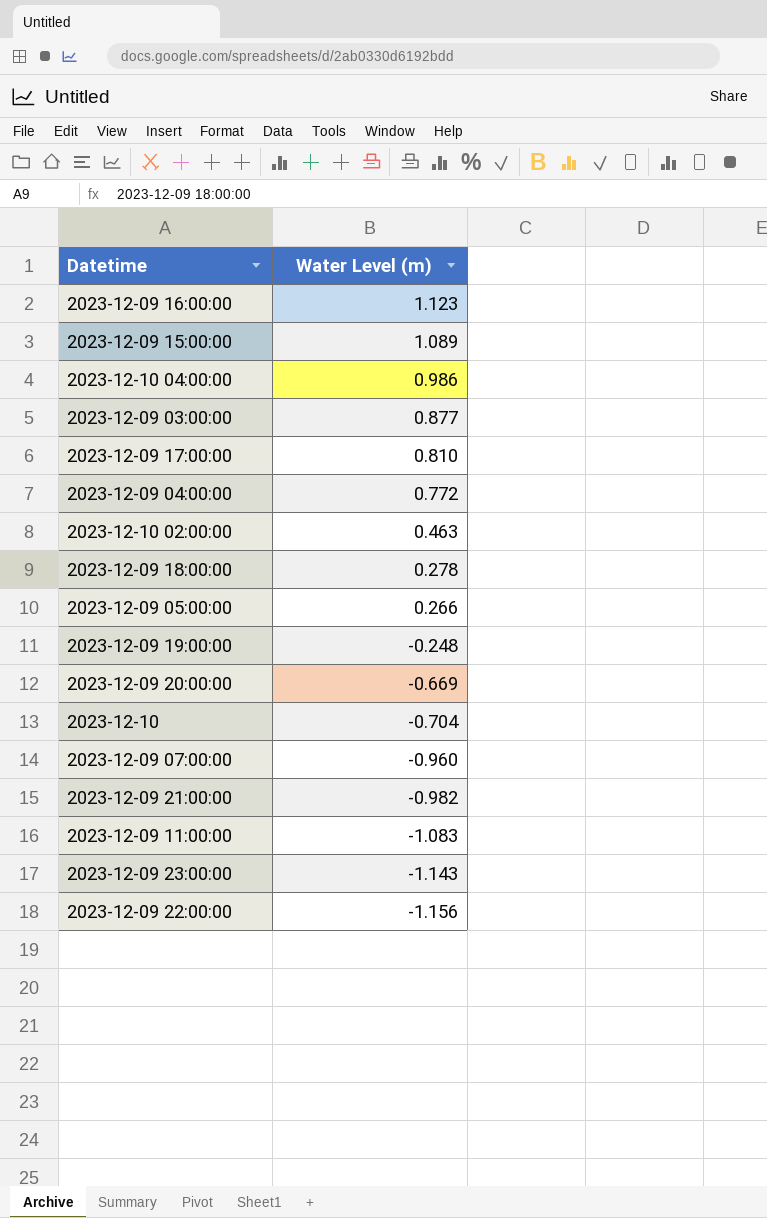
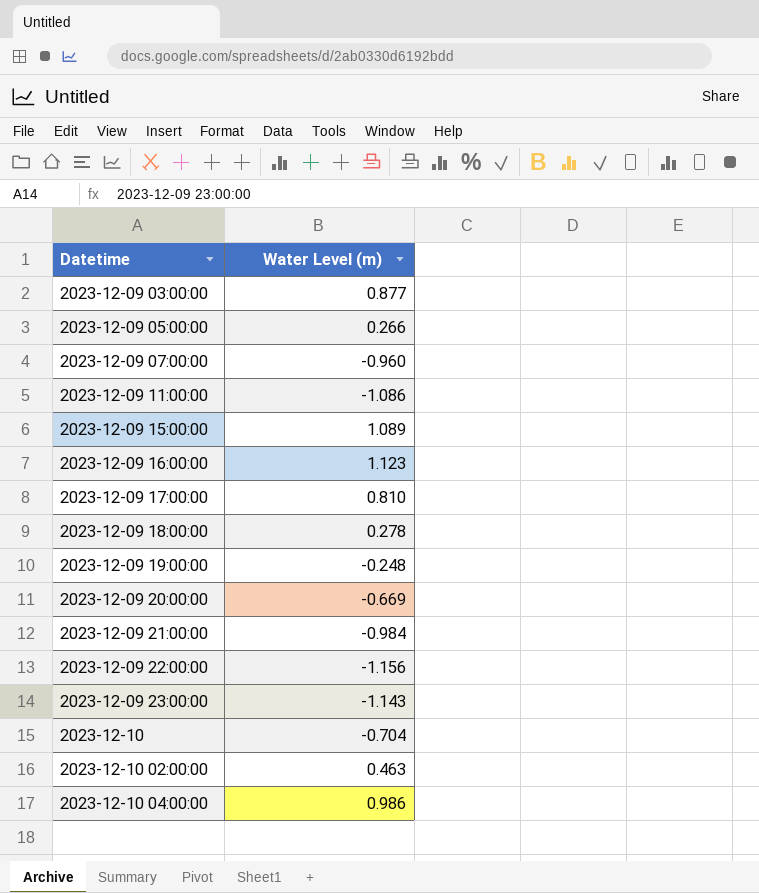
row order: Water Level (m) descending -> Datetime ascending
row 2023-12-09 04:00:00: 0.772 -> none
2023-12-09 11:00:00 | Water Level (m): -1.083 -> -1.086
2023-12-09 21:00:00 | Water Level (m): -0.982 -> -0.984

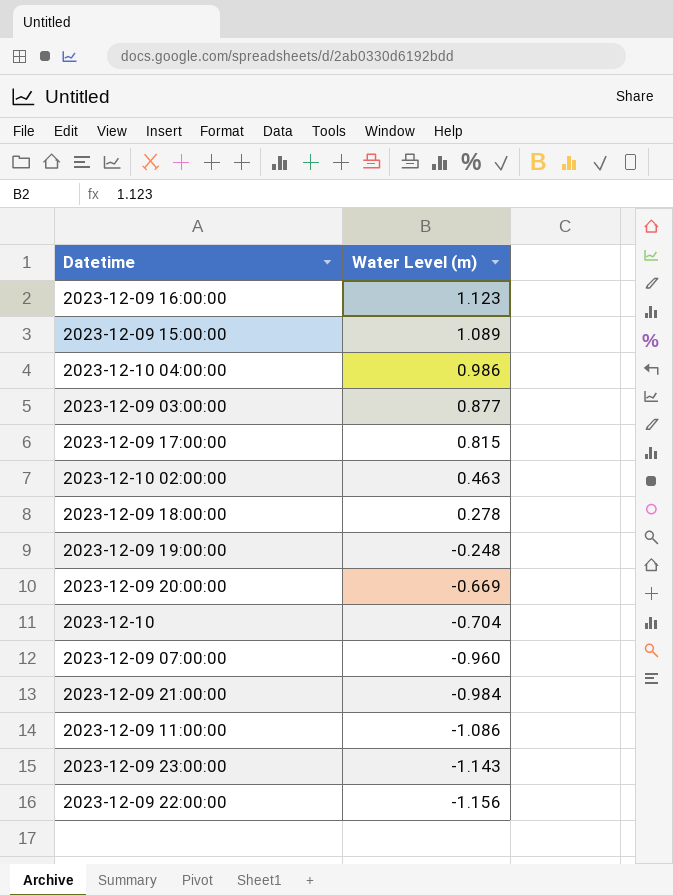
row order: Datetime ascending -> Water Level (m) descending
row 2023-12-09 05:00:00: 0.266 -> none
2023-12-09 17:00:00 | Water Level (m): 0.810 -> 0.815

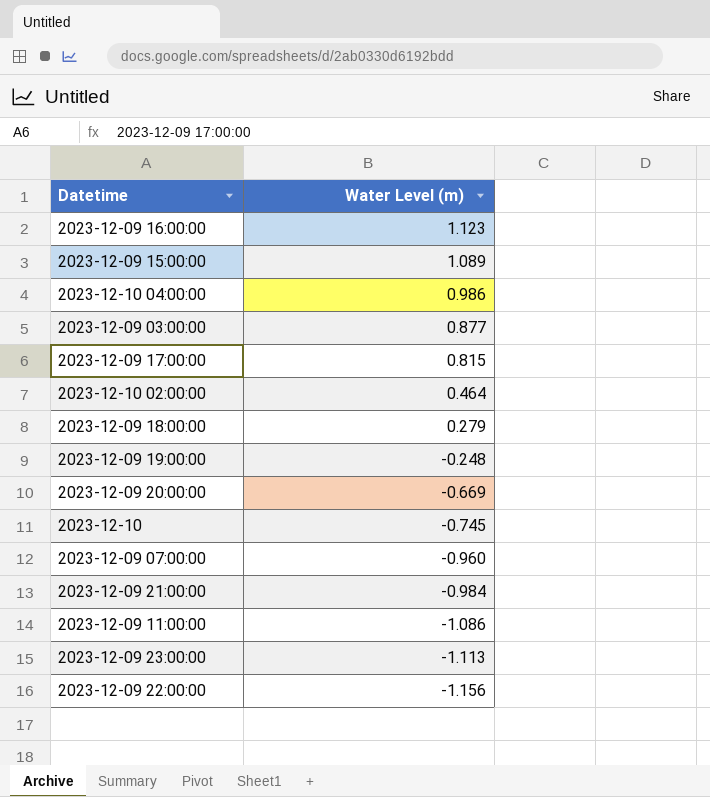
2023-12-10 02:00:00 | Water Level (m): 0.463 -> 0.464
2023-12-09 18:00:00 | Water Level (m): 0.278 -> 0.279
2023-12-10 | Water Level (m): -0.704 -> -0.745
2023-12-09 23:00:00 | Water Level (m): -1.143 -> -1.113

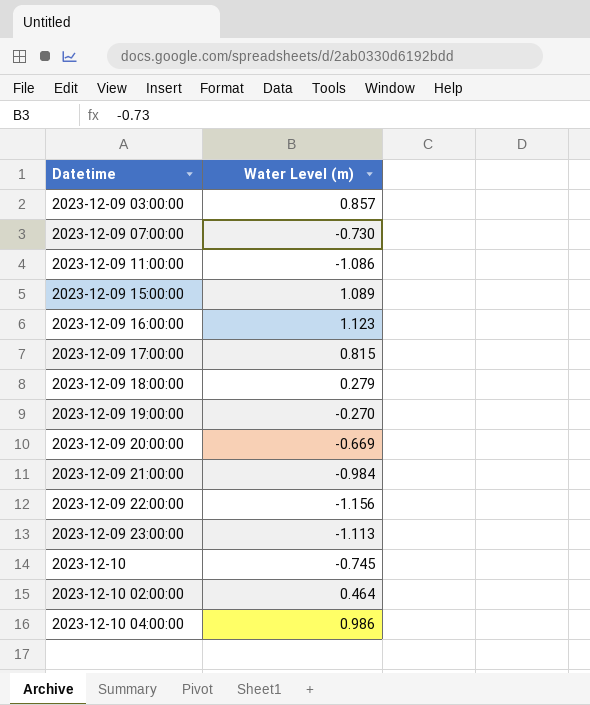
row order: Water Level (m) descending -> Datetime ascending
2023-12-09 03:00:00 | Water Level (m): 0.877 -> 0.857
2023-12-09 07:00:00 | Water Level (m): -0.960 -> -0.730
2023-12-09 19:00:00 | Water Level (m): -0.248 -> -0.270

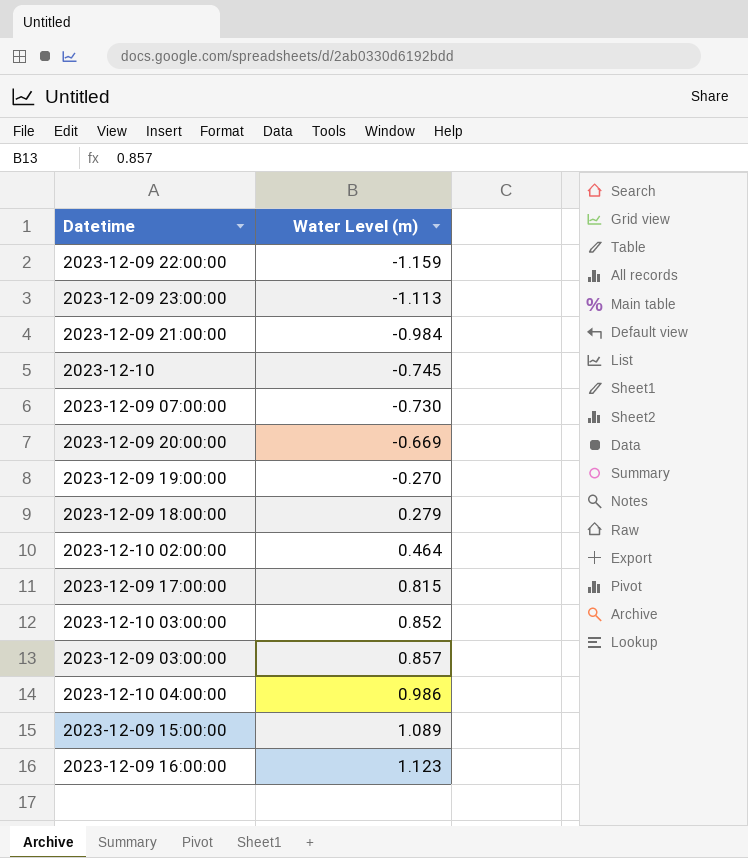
row order: Datetime ascending -> Water Level (m) ascending
row 2023-12-09 11:00:00: -1.086 -> none
2023-12-09 22:00:00 | Water Level (m): -1.156 -> -1.159
row 2023-12-10 03:00:00: none -> 0.852

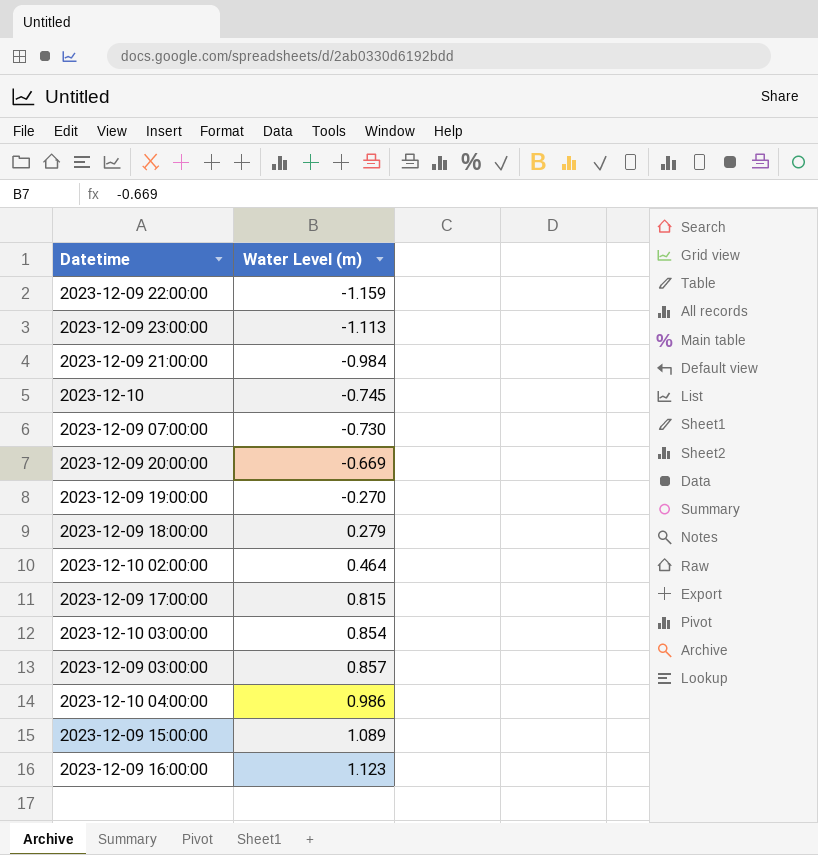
2023-12-10 03:00:00 | Water Level (m): 0.852 -> 0.854

